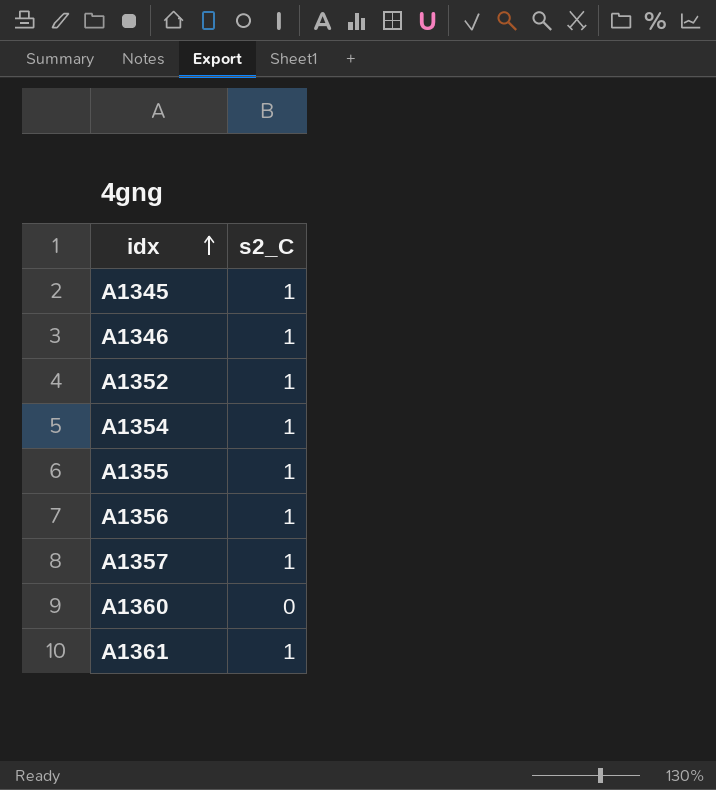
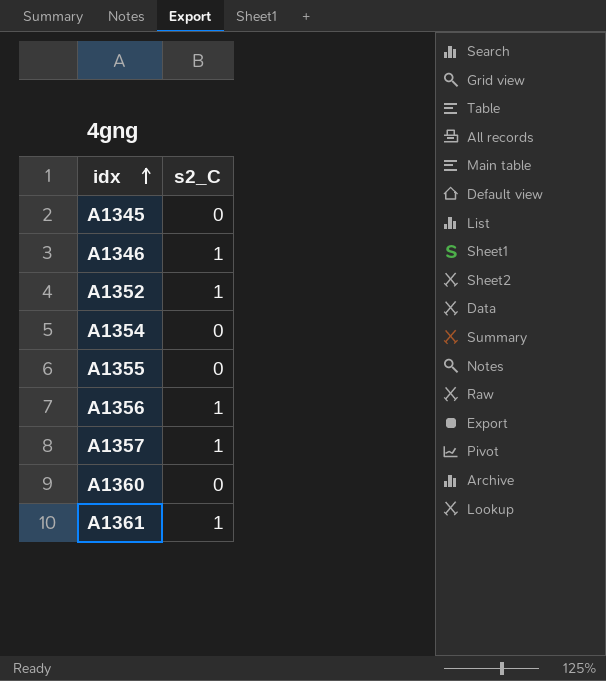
A1345 | s2_C: 1 -> 0
A1354 | s2_C: 1 -> 0
A1355 | s2_C: 1 -> 0

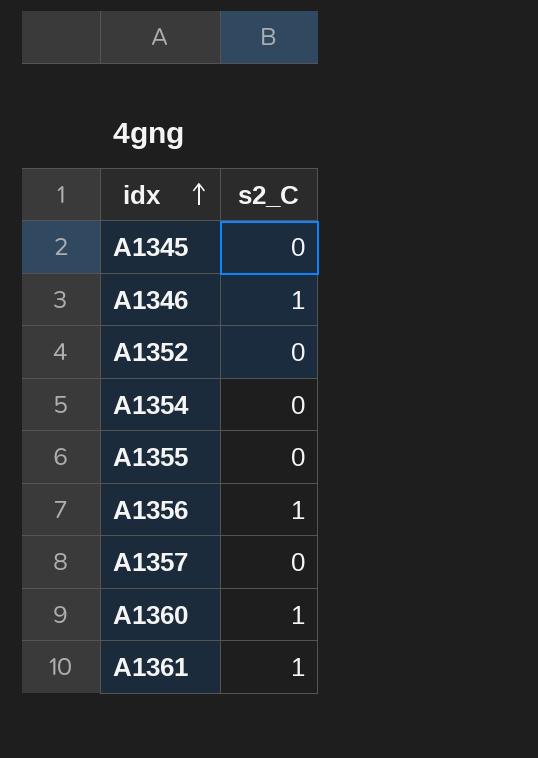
A1352 | s2_C: 1 -> 0
A1357 | s2_C: 1 -> 0
A1360 | s2_C: 0 -> 1

